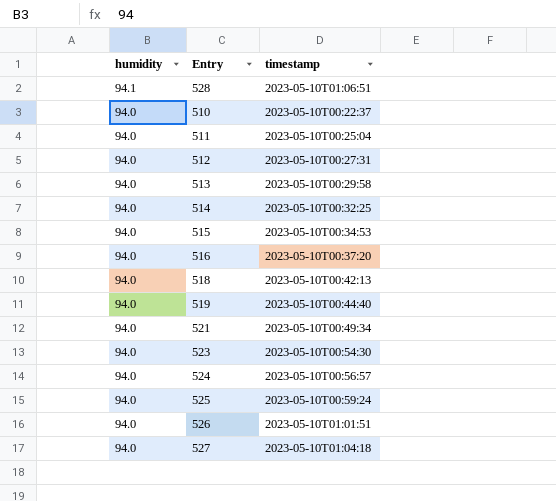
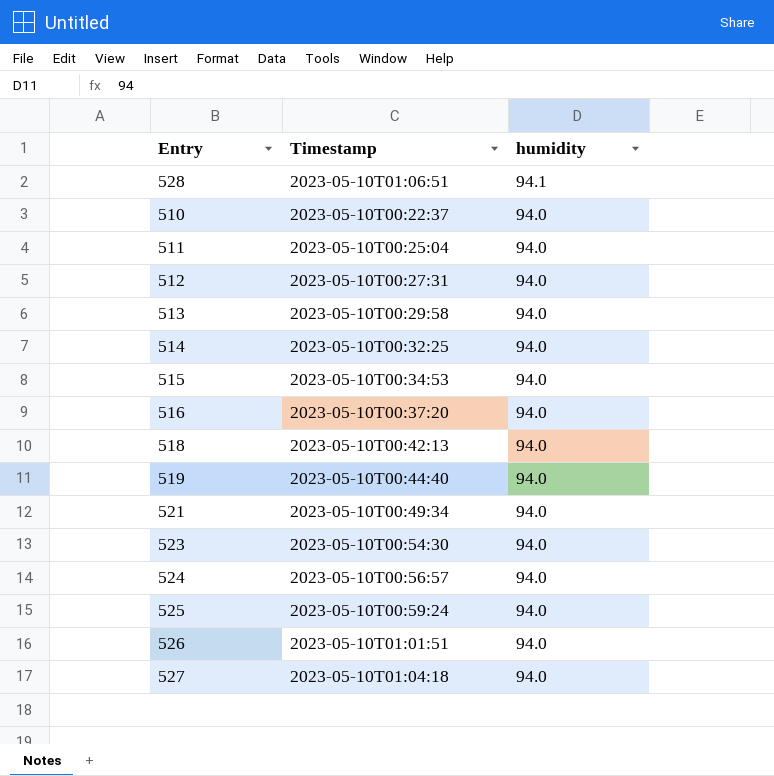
column name: timestamp -> Timestamp
column humidity | position: 1 -> 3

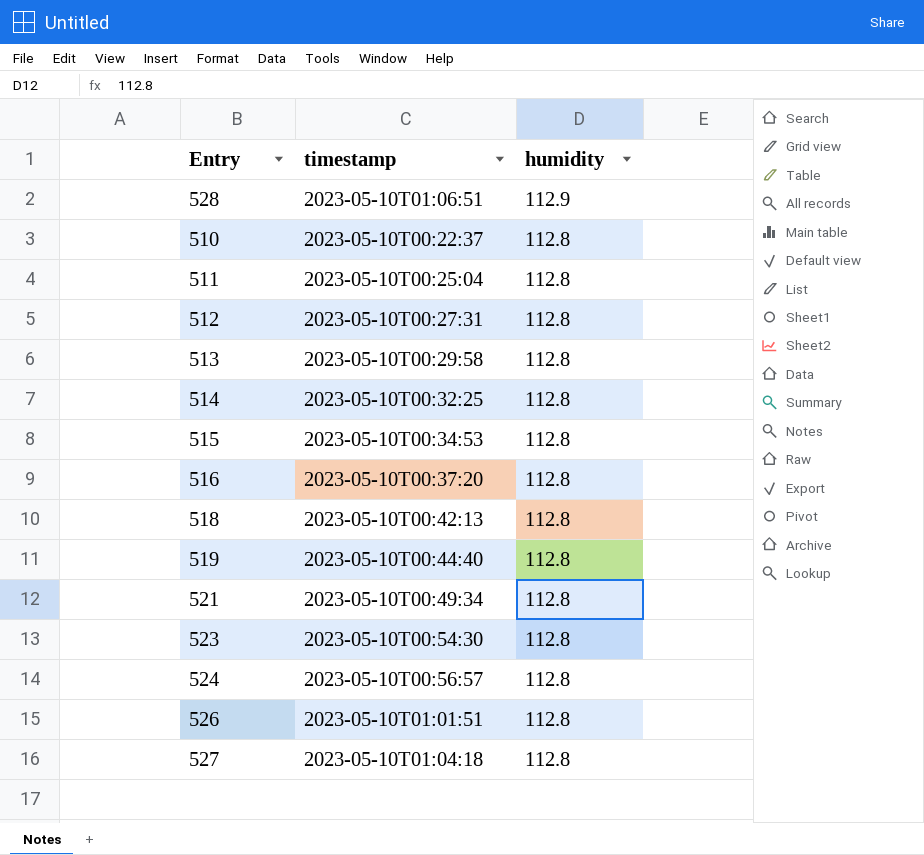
column name: Timestamp -> timestamp
row 525: 2023-05-10T00:59:24 | 94.0 -> none
528 | humidity: 94.1 -> 112.9
510 | humidity: 94.0 -> 112.8
511 | humidity: 94.0 -> 112.8
512 | humidity: 94.0 -> 112.8
513 | humidity: 94.0 -> 112.8
514 | humidity: 94.0 -> 112.8
515 | humidity: 94.0 -> 112.8
516 | humidity: 94.0 -> 112.8
518 | humidity: 94.0 -> 112.8
519 | humidity: 94.0 -> 112.8
521 | humidity: 94.0 -> 112.8
523 | humidity: 94.0 -> 112.8
524 | humidity: 94.0 -> 112.8
526 | humidity: 94.0 -> 112.8
527 | humidity: 94.0 -> 112.8

